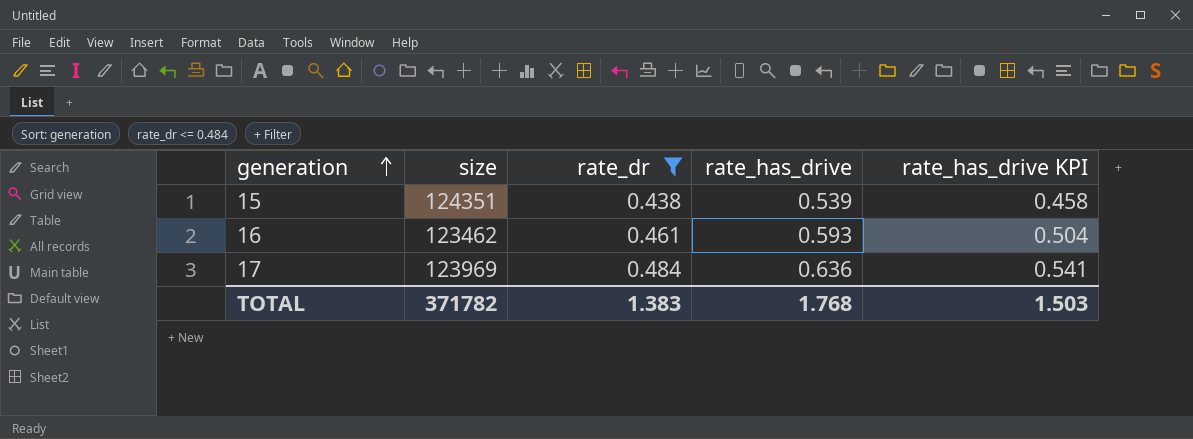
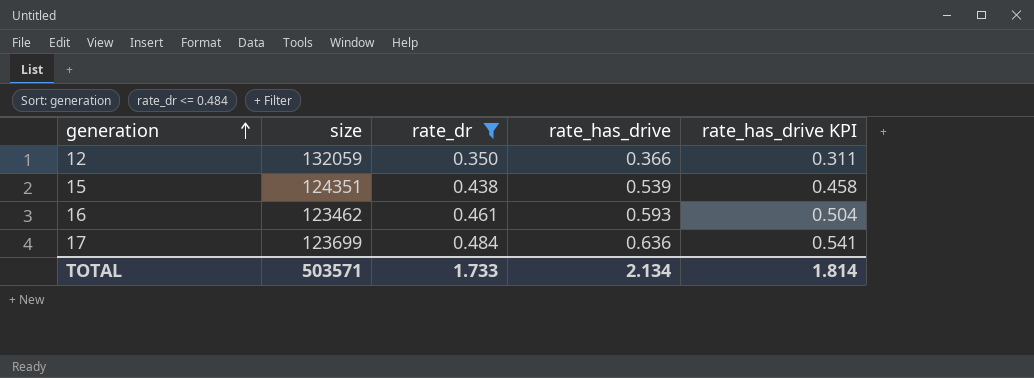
row 12: none -> 132059 | 0.350 | 0.366 | 0.311
17 | size: 123969 -> 123699
TOTAL | size: 371782 -> 503571
TOTAL | rate_dr: 1.383 -> 1.733
TOTAL | rate_has_drive: 1.768 -> 2.134
TOTAL | rate_has_drive KPI: 1.503 -> 1.814

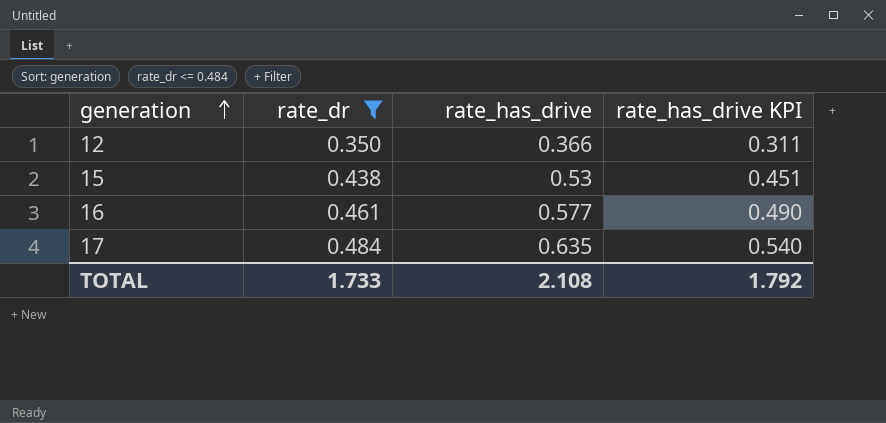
column size | position: 2 -> none
15 | rate_has_drive: 0.539 -> 0.53
15 | rate_has_drive KPI: 0.458 -> 0.451
16 | rate_has_drive: 0.593 -> 0.577
16 | rate_has_drive KPI: 0.504 -> 0.490
17 | rate_has_drive: 0.636 -> 0.635
17 | rate_has_drive KPI: 0.541 -> 0.540
TOTAL | rate_has_drive: 2.134 -> 2.108
TOTAL | rate_has_drive KPI: 1.814 -> 1.792

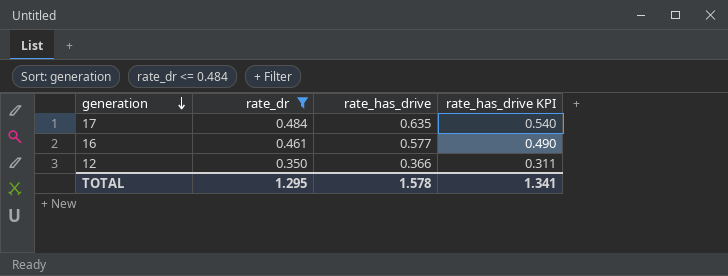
row order: generation ascending -> generation descending
row 15: 0.438 | 0.53 | 0.451 -> none
TOTAL | rate_dr: 1.733 -> 1.295
TOTAL | rate_has_drive: 2.108 -> 1.578
TOTAL | rate_has_drive KPI: 1.792 -> 1.341

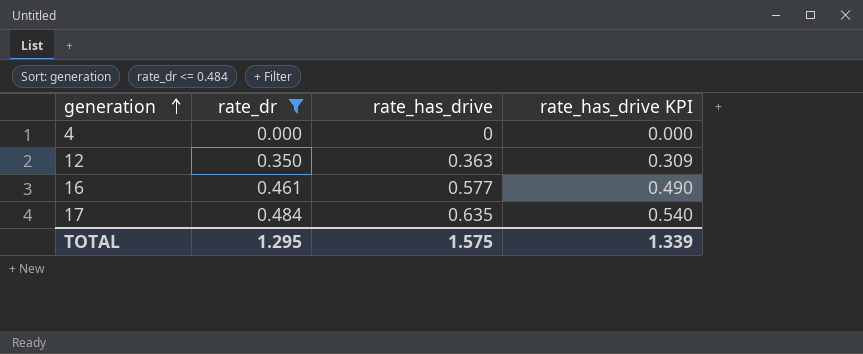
row order: generation descending -> generation ascending
row 4: none -> 0.000 | 0 | 0.000
12 | rate_has_drive: 0.366 -> 0.363
12 | rate_has_drive KPI: 0.311 -> 0.309
TOTAL | rate_has_drive: 1.578 -> 1.575
TOTAL | rate_has_drive KPI: 1.341 -> 1.339

